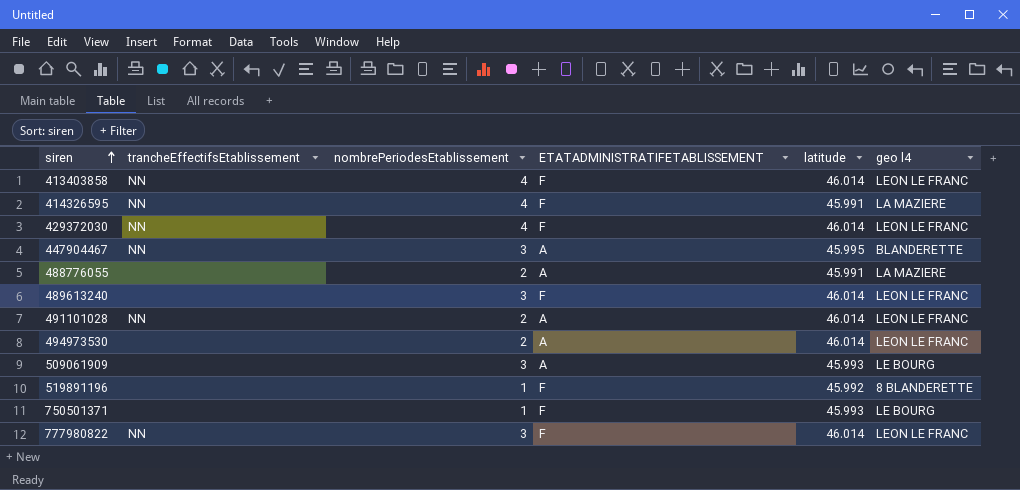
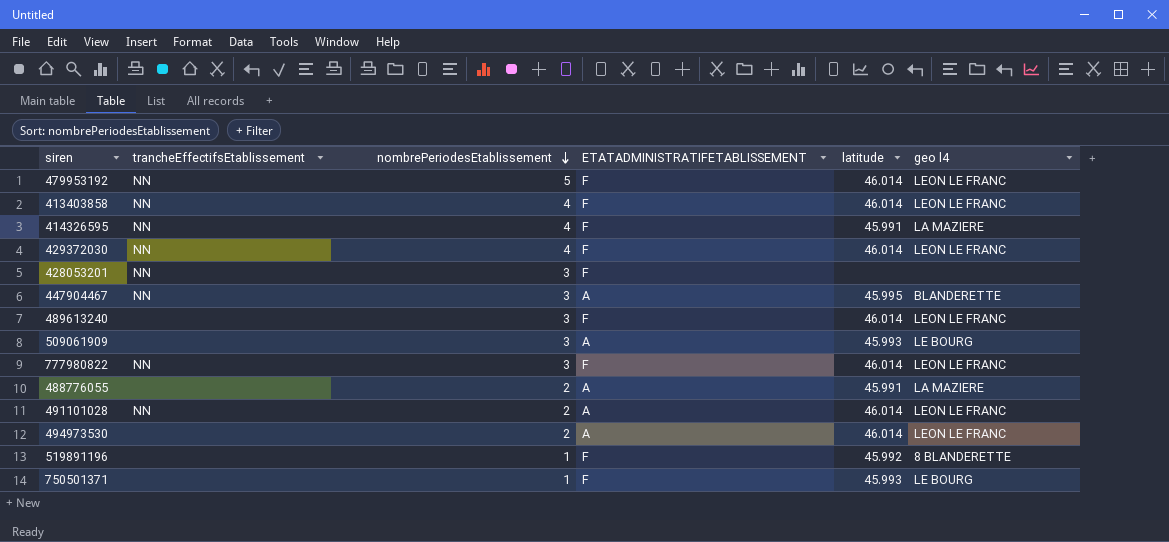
row order: siren ascending -> nombrePeriodesEtablissement descending
row 479953192: none -> NN | 5 | F | 46.014 | LEON LE FRANC
row 428053201: none -> NN | 3 | F | none | none

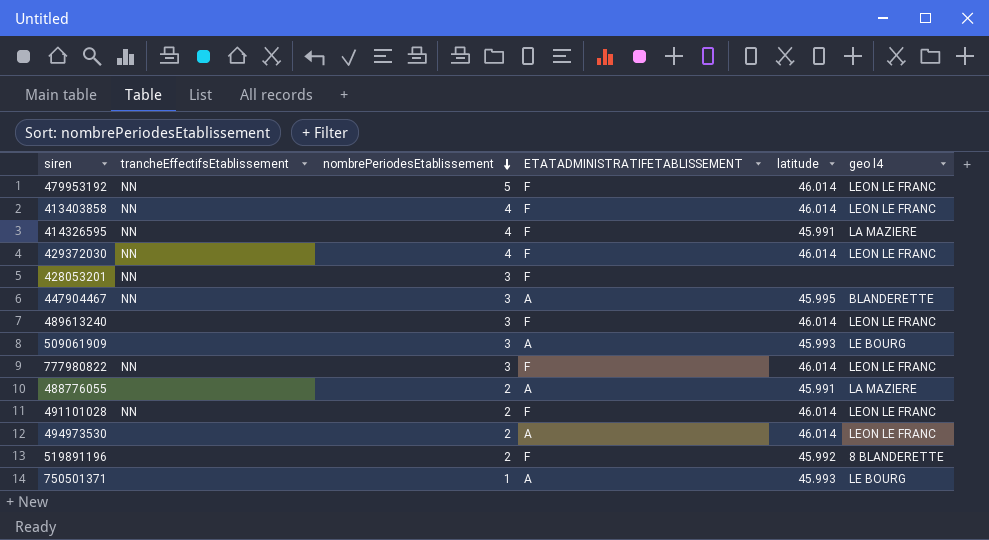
491101028 | ETATADMINISTRATIFETABLISSEMENT: A -> F
519891196 | nombrePeriodesEtablissement: 1 -> 2
750501371 | ETATADMINISTRATIFETABLISSEMENT: F -> A

